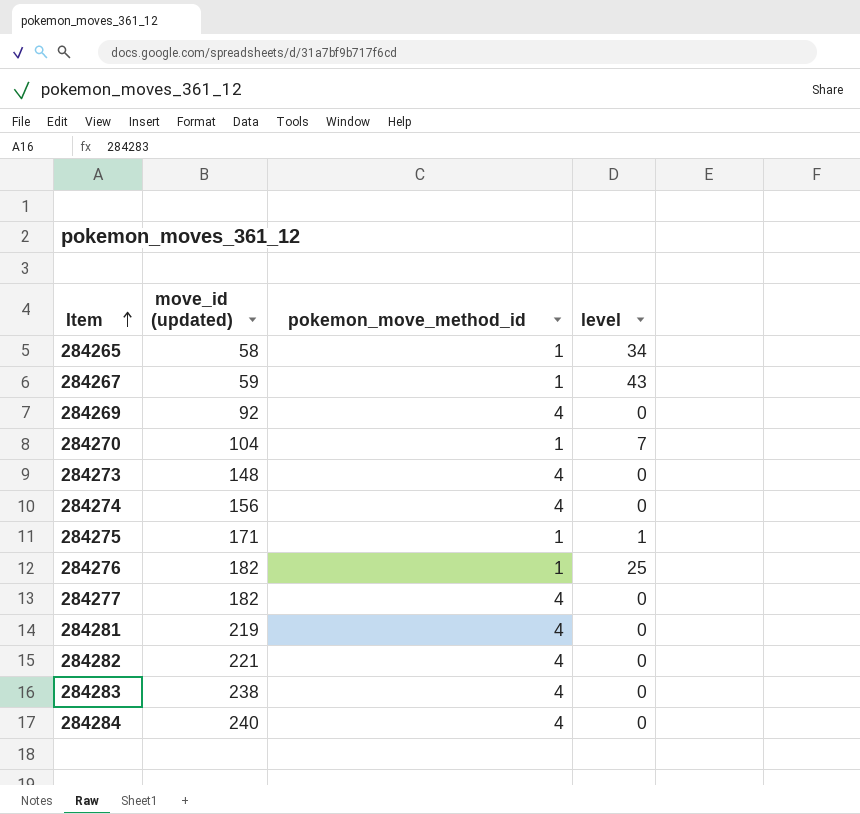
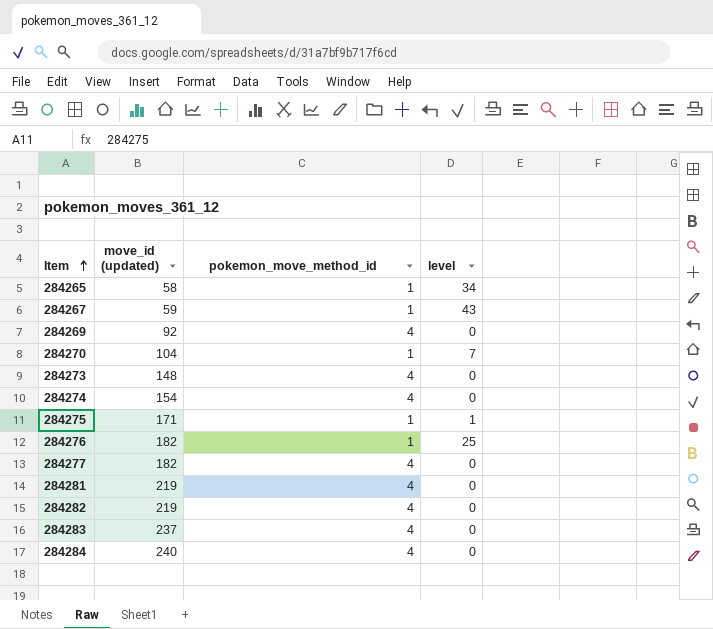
284274 | move_id (updated): 156 -> 154
284282 | move_id (updated): 221 -> 219
284283 | move_id (updated): 238 -> 237

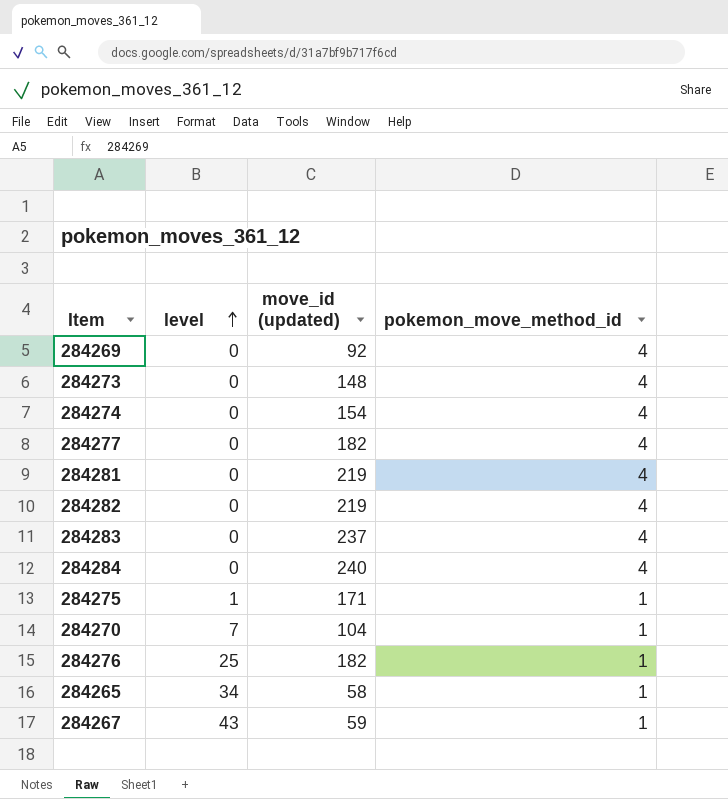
row order: Item ascending -> level ascending
column level | position: 4 -> 2

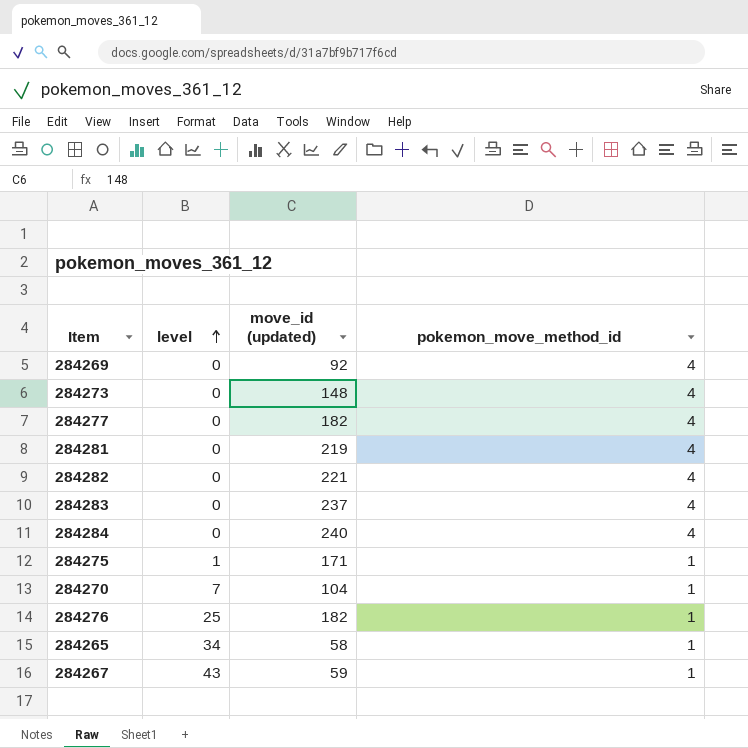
row 284274: 0 | 154 | 4 -> none
284282 | move_id (updated): 219 -> 221

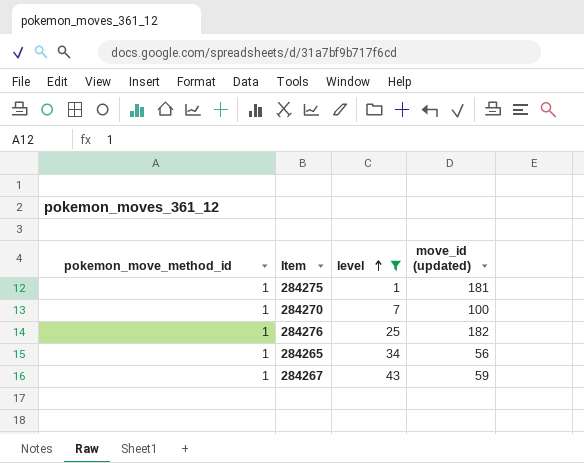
filter: none -> level != 0
column pokemon_move_method_id | position: 4 -> 1
284275 | move_id (updated): 171 -> 181
284270 | move_id (updated): 104 -> 100
284265 | move_id (updated): 58 -> 56

